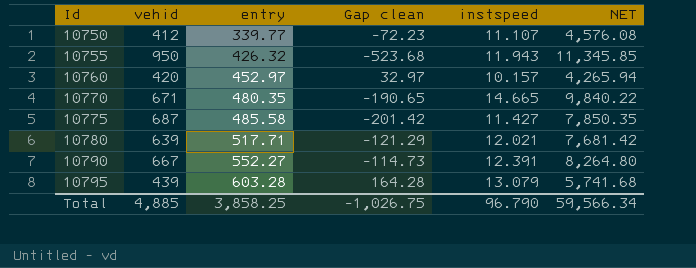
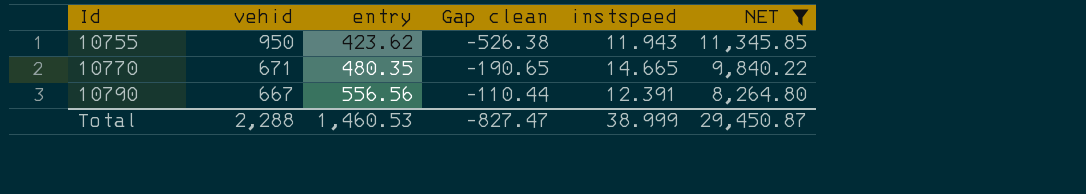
filter: none -> NET >= 8,264.80
10755 | entry: 426.32 -> 423.62
10755 | Gap clean: -523.68 -> -526.38
10790 | entry: 552.27 -> 556.56
10790 | Gap clean: -114.73 -> -110.44
Total | vehid: 4,885 -> 2,288
Total | entry: 3,858.25 -> 1,460.53
Total | Gap clean: -1,026.75 -> -827.47
Total | instspeed: 96.790 -> 38.999
Total | NET: 59,566.34 -> 29,450.87

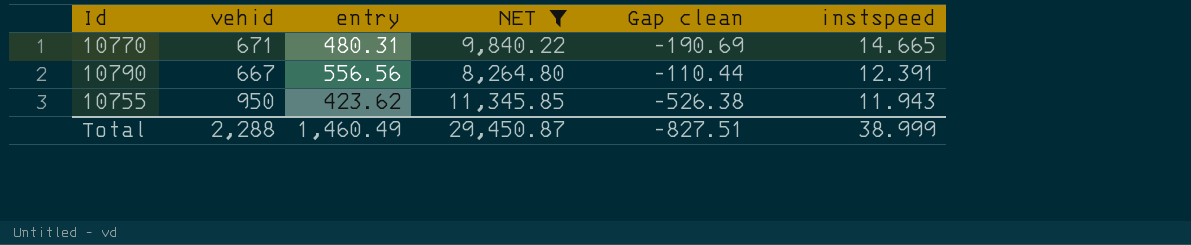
row order: Id ascending -> instspeed descending
column NET | position: 6 -> 4
10770 | entry: 480.35 -> 480.31
10770 | Gap clean: -190.65 -> -190.69
Total | entry: 1,460.53 -> 1,460.49
Total | Gap clean: -827.47 -> -827.51

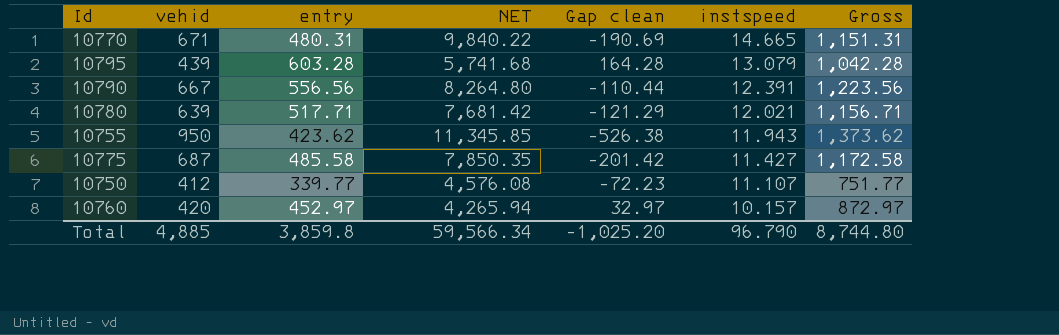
filter: NET >= 8,264.80 -> none
column Gross | formula: none -> [vehid] + [entry]
Total | vehid: 2,288 -> 4,885
Total | entry: 1,460.49 -> 3,859.8
Total | NET: 29,450.87 -> 59,566.34
Total | Gap clean: -827.51 -> -1,025.20
Total | instspeed: 38.999 -> 96.790

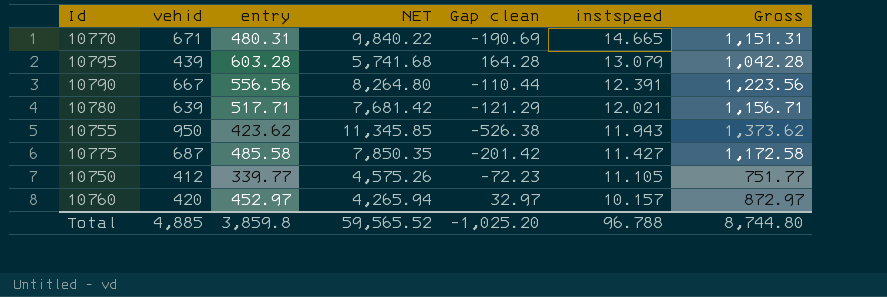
10750 | NET: 4,576.08 -> 4,575.26
10750 | instspeed: 11.107 -> 11.105
Total | NET: 59,566.34 -> 59,565.52
Total | instspeed: 96.790 -> 96.788

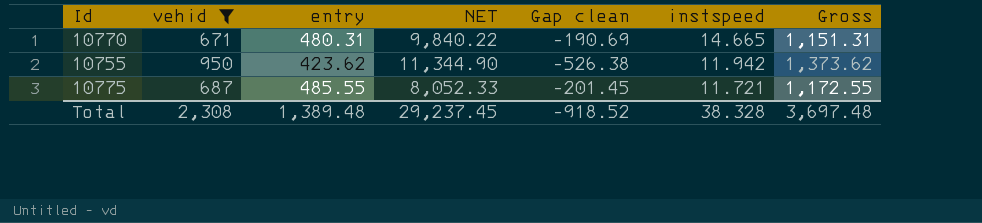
filter: none -> vehid >= 671
10755 | NET: 11,345.85 -> 11,344.90
10755 | instspeed: 11.943 -> 11.942
10775 | entry: 485.58 -> 485.55
10775 | NET: 7,850.35 -> 8,052.33
10775 | Gap clean: -201.42 -> -201.45
10775 | instspeed: 11.427 -> 11.721
10775 | Gross: 1,172.58 -> 1,172.55
Total | vehid: 4,885 -> 2,308
Total | entry: 3,859.8 -> 1,389.48
Total | NET: 59,565.52 -> 29,237.45
Total | Gap clean: -1,025.20 -> -918.52
Total | instspeed: 96.788 -> 38.328
Total | Gross: 8,744.80 -> 3,697.48

